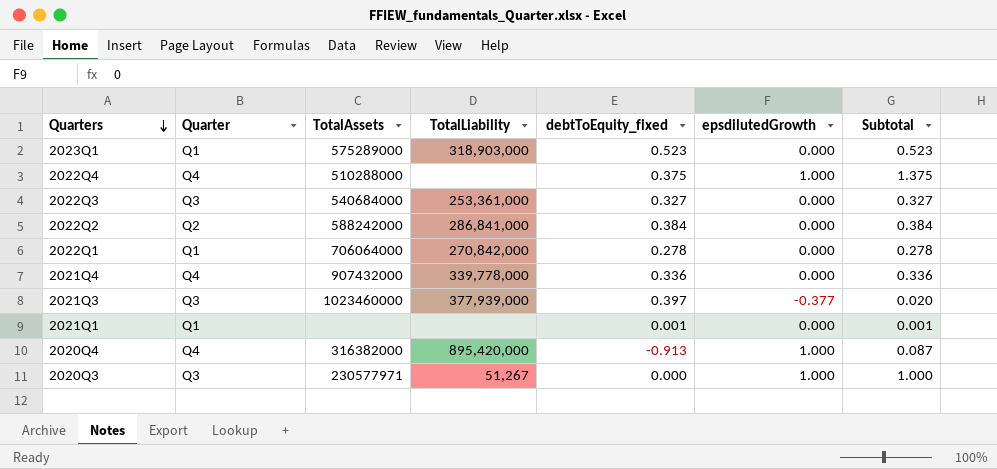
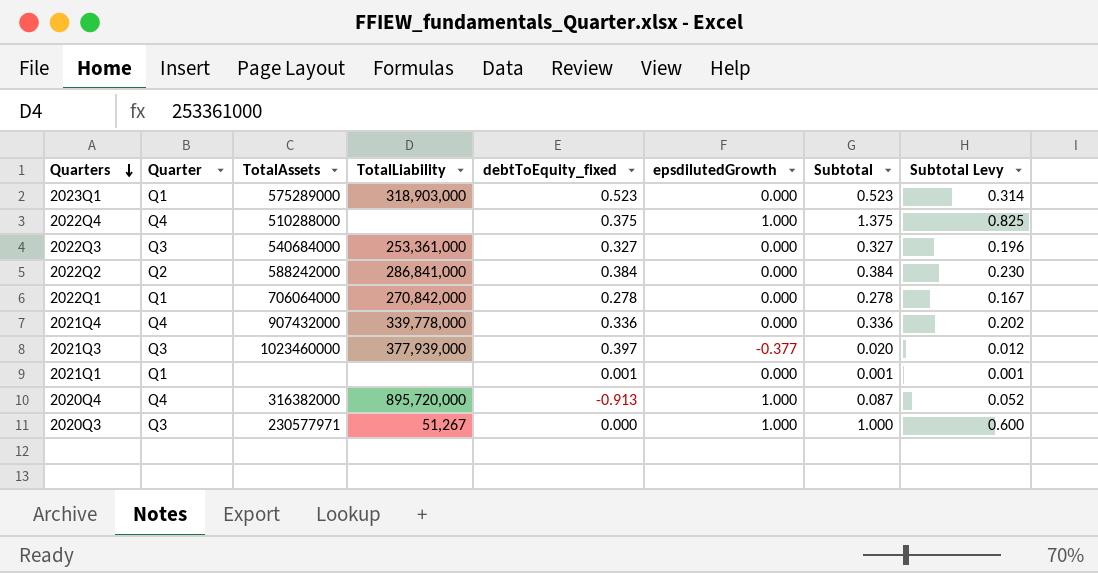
column Subtotal Levy | formula: none -> [Subtotal] * 0.6
2020Q4 | TotalLiability: 895,420,000 -> 895,720,000

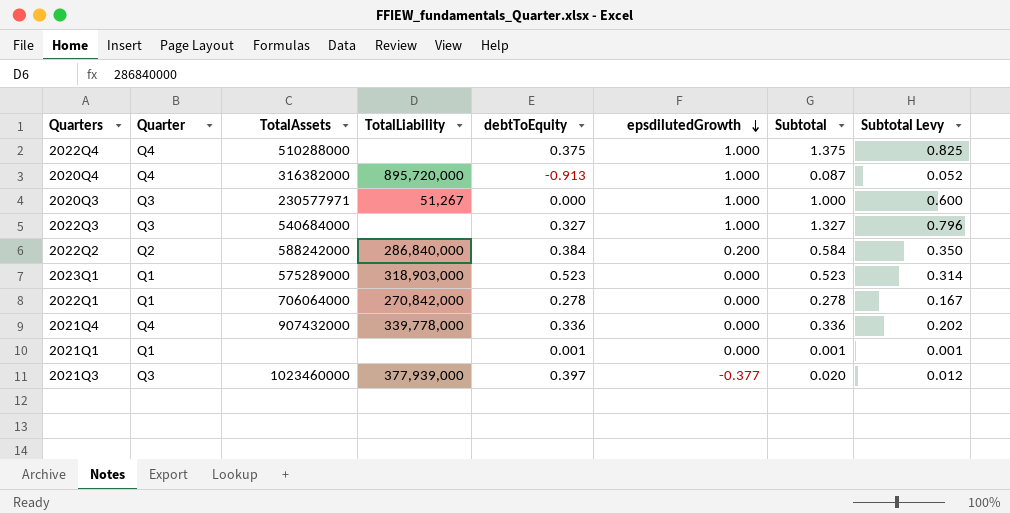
row order: Quarters descending -> epsdilutedGrowth descending
column name: debtToEquity_fixed -> debtToEquity
2022Q3 | TotalLiability: 253,361,000 -> none
2022Q3 | epsdilutedGrowth: 0.000 -> 1.000
2022Q3 | Subtotal: 0.327 -> 1.327
2022Q3 | Subtotal Levy: 0.196 -> 0.796
2022Q2 | TotalLiability: 286,841,000 -> 286,840,000
2022Q2 | epsdilutedGrowth: 0.000 -> 0.200
2022Q2 | Subtotal: 0.384 -> 0.584
2022Q2 | Subtotal Levy: 0.230 -> 0.350

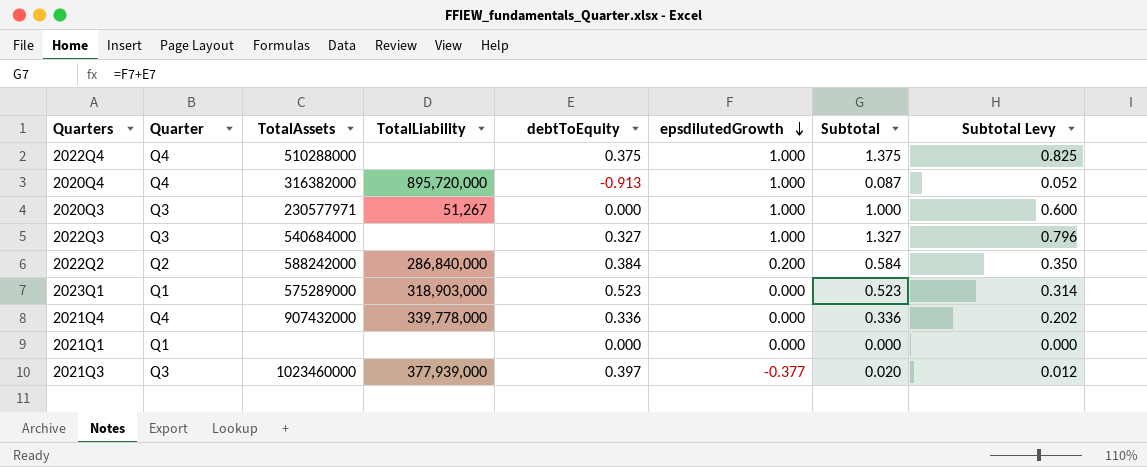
row 2022Q1: Q1 | 706064000 | 270,842,000 | 0.278 | 0.000 | 0.278 | 0.167 -> none
2021Q1 | debtToEquity: 0.001 -> 0.000
2021Q1 | Subtotal: 0.001 -> 0.000
2021Q1 | Subtotal Levy: 0.001 -> 0.000

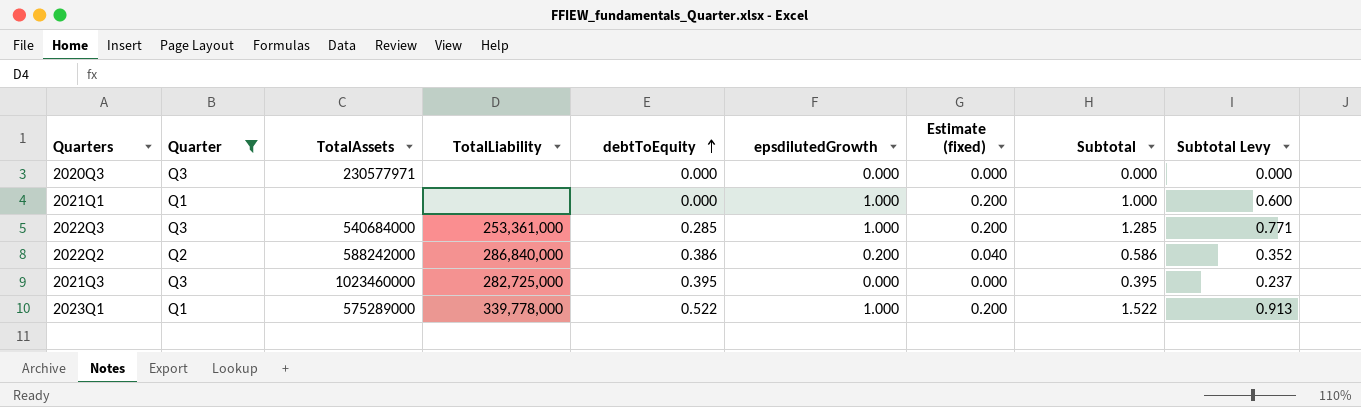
filter: none -> Quarter != Q4
row order: epsdilutedGrowth descending -> debtToEquity ascending
column Estimate (fixed) | formula: none -> [epsdilutedGrowth] * 0.2
2020Q3 | TotalLiability: 51,267 -> none
2020Q3 | epsdilutedGrowth: 1.000 -> 0.000
2020Q3 | Subtotal: 1.000 -> 0.000
2020Q3 | Subtotal Levy: 0.600 -> 0.000
2021Q1 | epsdilutedGrowth: 0.000 -> 1.000
2021Q1 | Subtotal: 0.000 -> 1.000
2021Q1 | Subtotal Levy: 0.000 -> 0.600
2022Q3 | TotalLiability: none -> 253,361,000
2022Q3 | debtToEquity: 0.327 -> 0.285
2022Q3 | Subtotal: 1.327 -> 1.285
2022Q3 | Subtotal Levy: 0.796 -> 0.771
2022Q2 | debtToEquity: 0.384 -> 0.386
2022Q2 | Subtotal: 0.584 -> 0.586
2022Q2 | Subtotal Levy: 0.350 -> 0.352
2021Q3 | TotalLiability: 377,939,000 -> 282,725,000
2021Q3 | debtToEquity: 0.397 -> 0.395
2021Q3 | epsdilutedGrowth: -0.377 -> 0.000
2021Q3 | Subtotal: 0.020 -> 0.395
2021Q3 | Subtotal Levy: 0.012 -> 0.237
2023Q1 | TotalLiability: 318,903,000 -> 339,778,000
2023Q1 | debtToEquity: 0.523 -> 0.522
2023Q1 | epsdilutedGrowth: 0.000 -> 1.000
2023Q1 | Subtotal: 0.523 -> 1.522
2023Q1 | Subtotal Levy: 0.314 -> 0.913

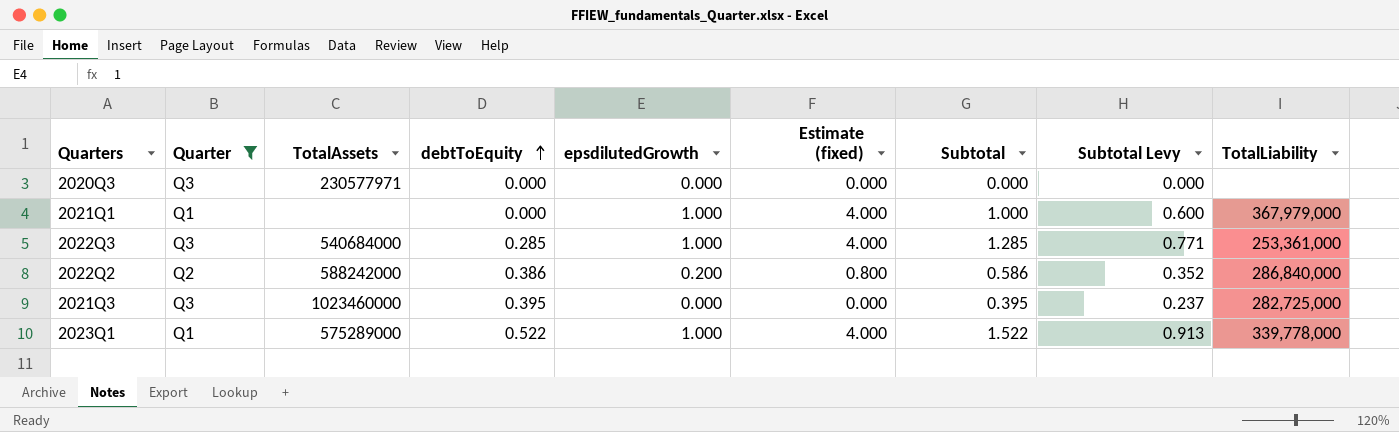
column Estimate (fixed) | formula: [epsdilutedGrowth] * 0.2 -> [epsdilutedGrowth] * 4
column TotalLiability | position: 4 -> 9
2021Q1 | TotalLiability: none -> 367,979,000

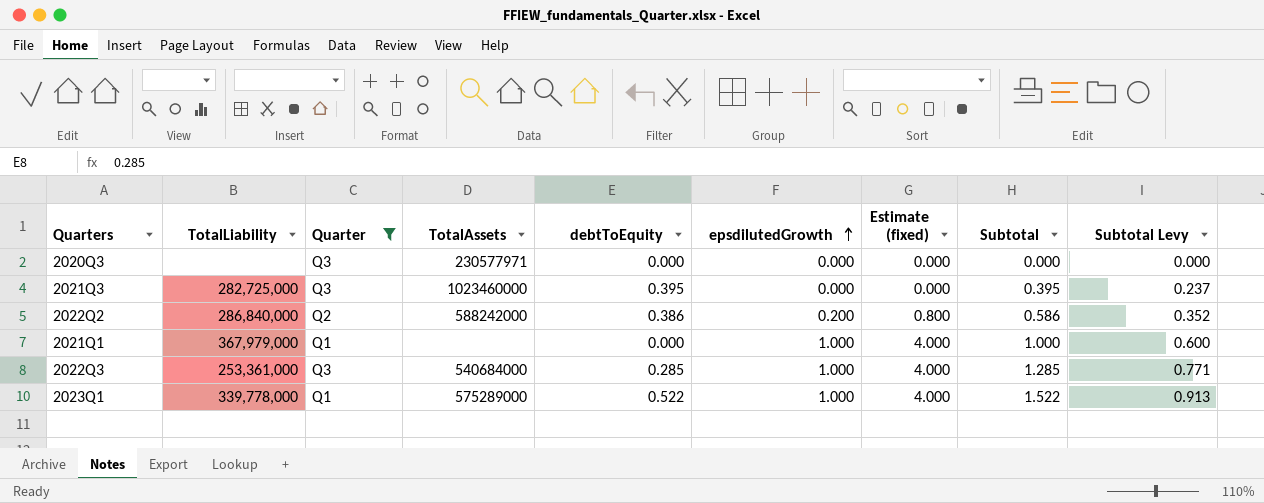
row order: debtToEquity ascending -> epsdilutedGrowth ascending
column TotalLiability | position: 9 -> 2

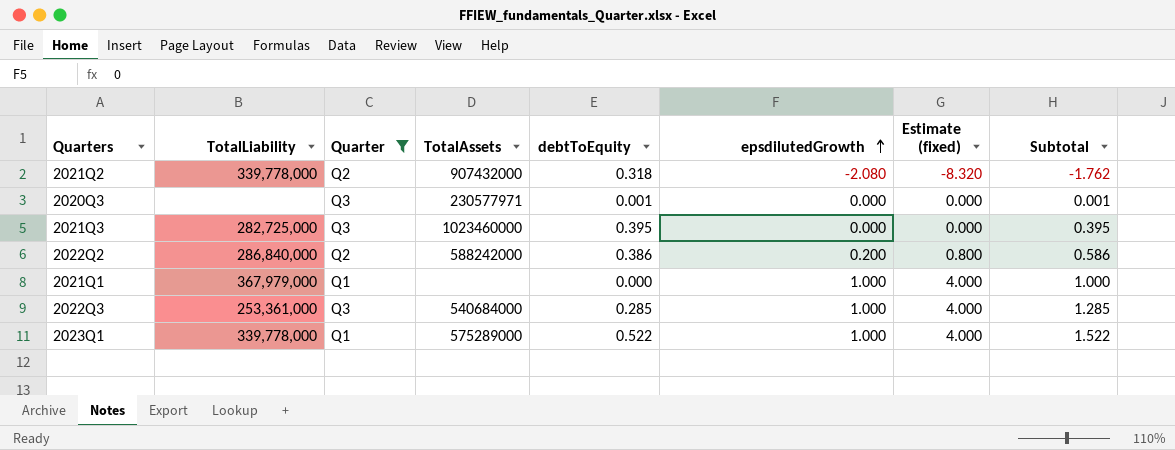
column Subtotal Levy | formula: [Subtotal] * 0.6 -> none
row 2021Q2: none -> 339,778,000 | Q2 | 907432000 | 0.318 | -2.080 | -8.320 | -1.762
2020Q3 | debtToEquity: 0.000 -> 0.001
2020Q3 | Subtotal: 0.000 -> 0.001

